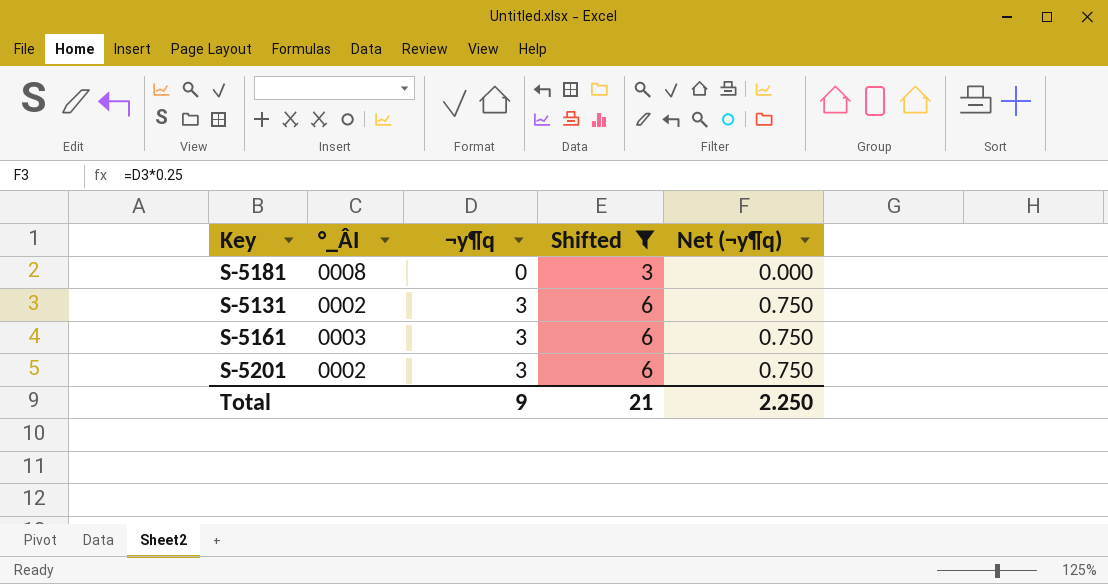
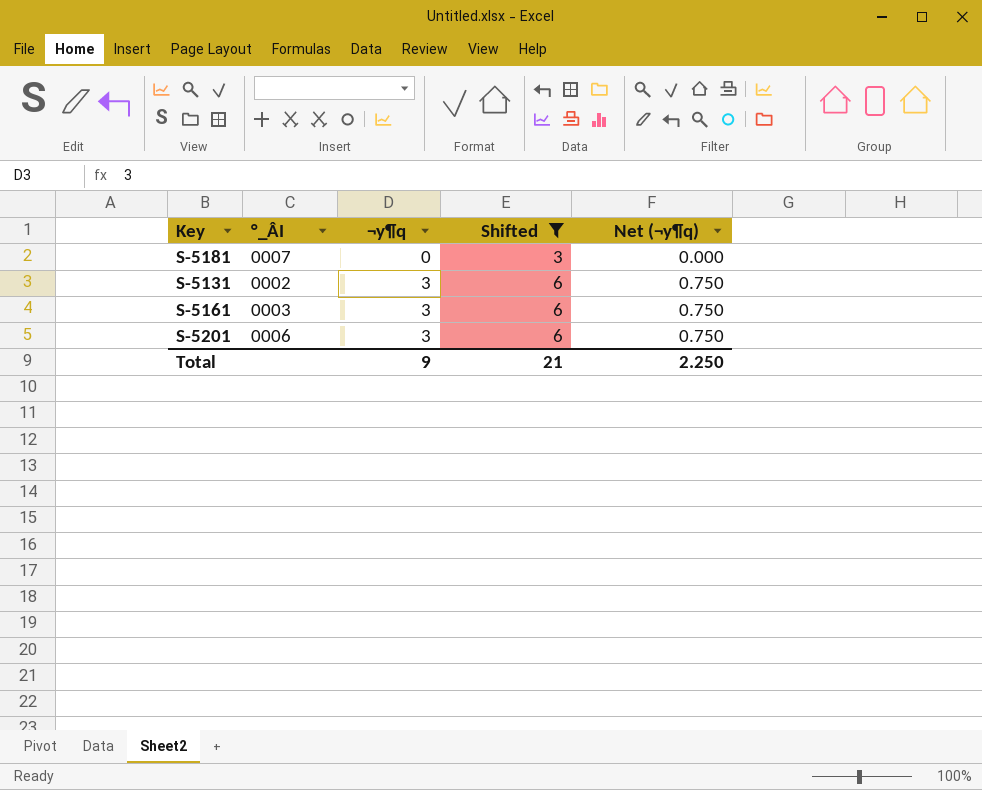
S-5181 | °_ÂI: 0008 -> 0007
S-5201 | °_ÂI: 0002 -> 0006

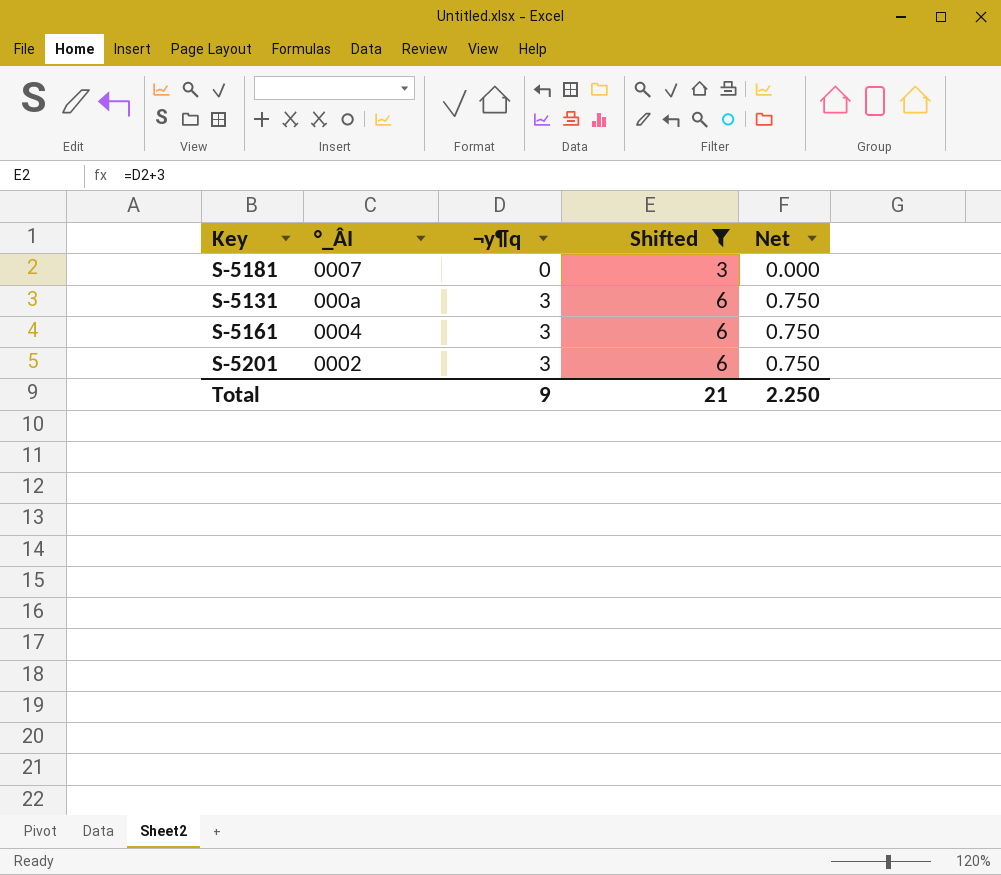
column name: Net (¬y¶q) -> Net
S-5131 | °_ÂI: 0002 -> 000a
S-5161 | °_ÂI: 0003 -> 0004
S-5201 | °_ÂI: 0006 -> 0002

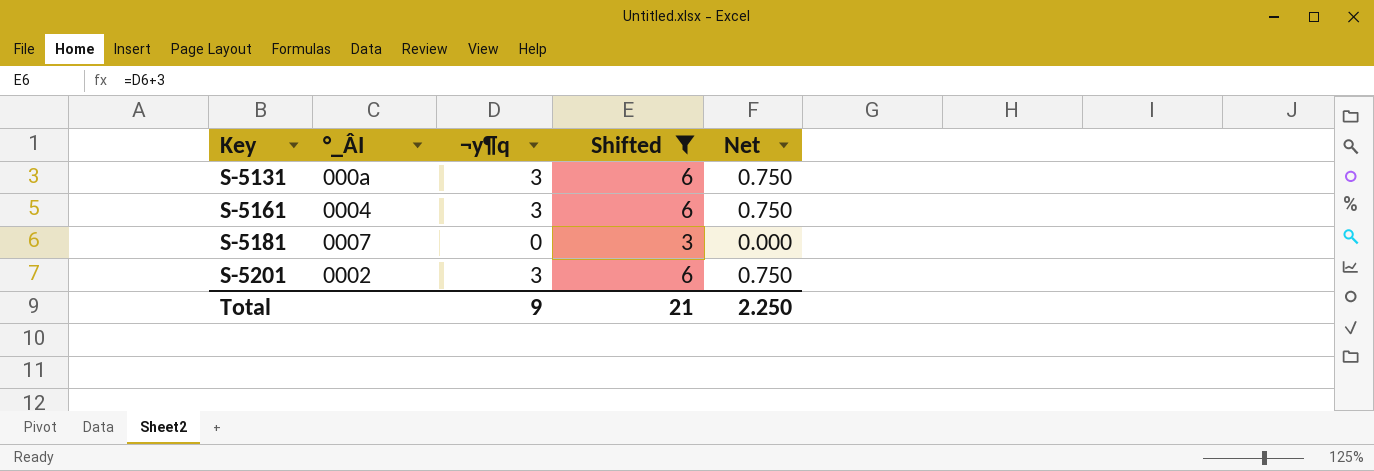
row order: ¬y¶q ascending -> Key ascending

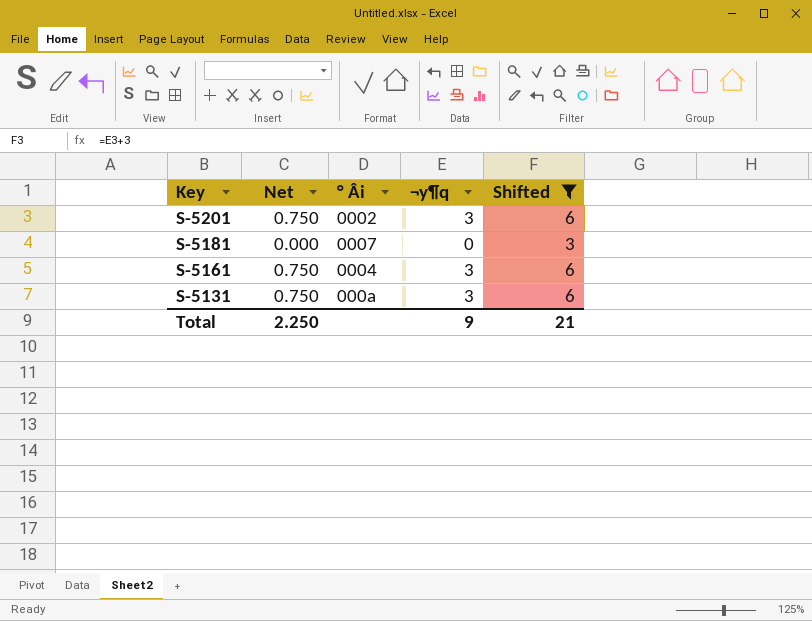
row order: Key ascending -> Key descending
column Net | position: 5 -> 2
column name: °_ÂI -> ° Âi

